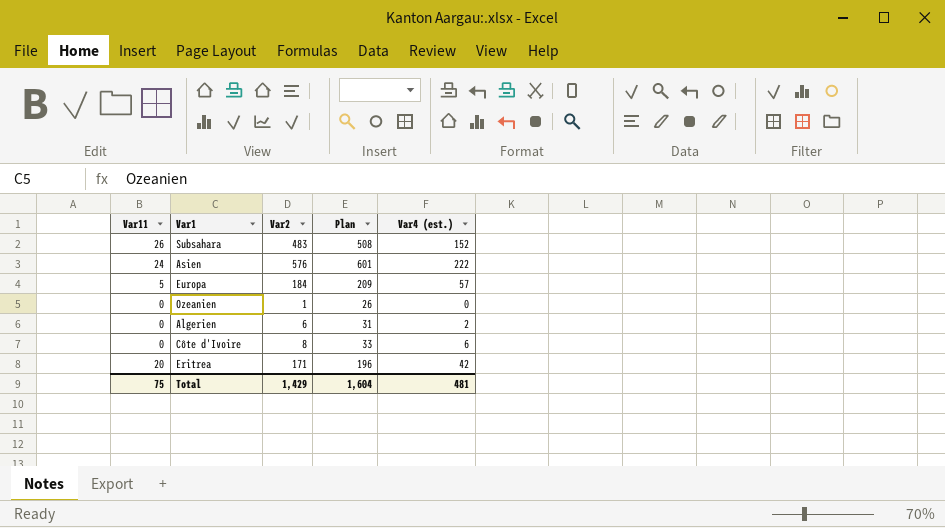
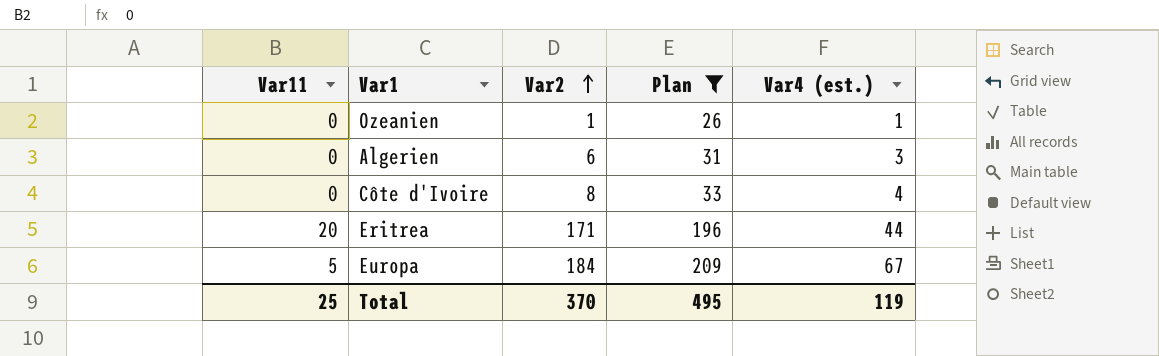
filter: none -> Plan <= 209
row order: none -> Var2 ascending
Ozeanien | Var4 (est.): 0 -> 1
Algerien | Var4 (est.): 2 -> 3
Côte d'Ivoire | Var4 (est.): 6 -> 4
Eritrea | Var4 (est.): 42 -> 44
Europa | Var4 (est.): 57 -> 67
Total | Var11: 75 -> 25
Total | Var2: 1,429 -> 370
Total | Plan: 1,604 -> 495
Total | Var4 (est.): 481 -> 119

